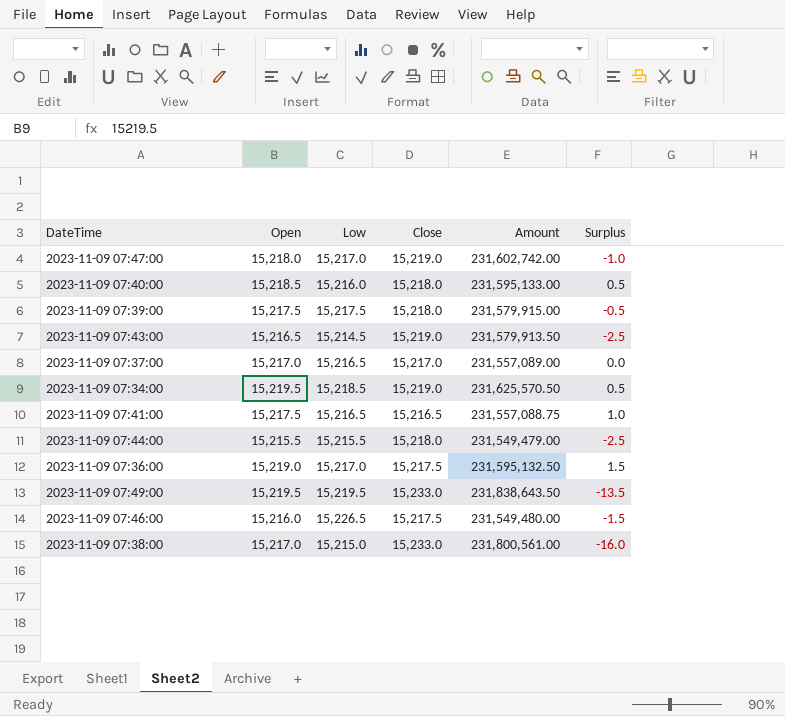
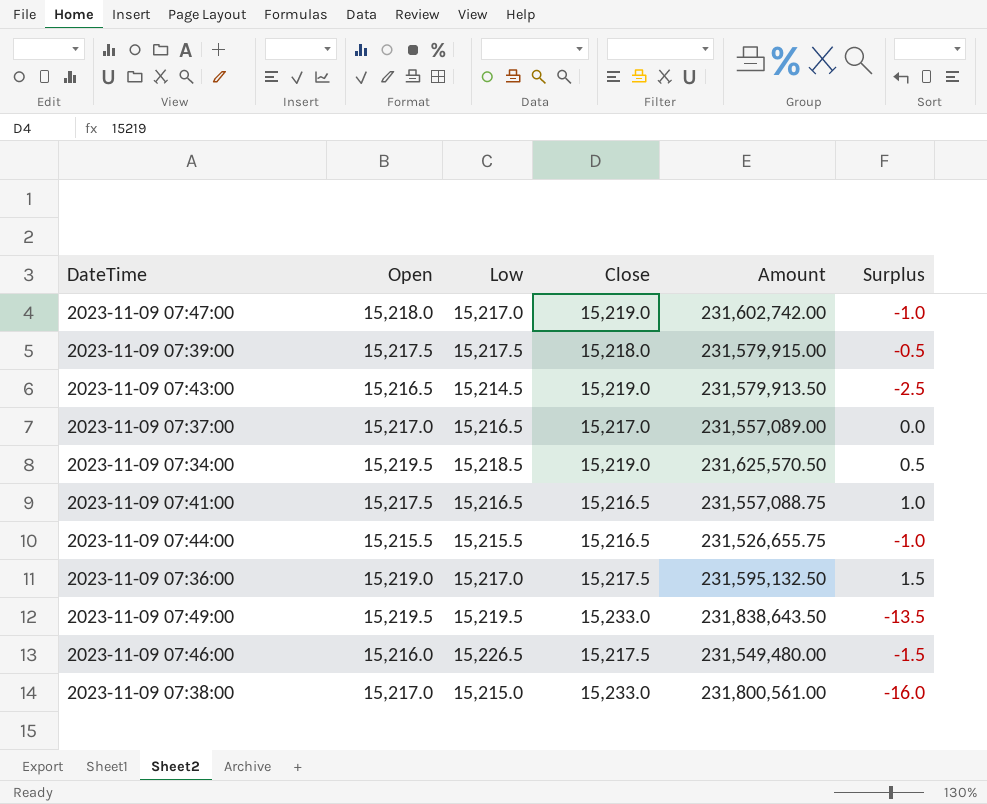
row 2023-11-09 07:40:00: 15,218.5 | 15,216.0 | 15,218.0 | 231,595,133.00 | 0.5 -> none
2023-11-09 07:44:00 | Close: 15,218.0 -> 15,216.5
2023-11-09 07:44:00 | Amount: 231,549,479.00 -> 231,526,655.75
2023-11-09 07:44:00 | Surplus: -2.5 -> -1.0

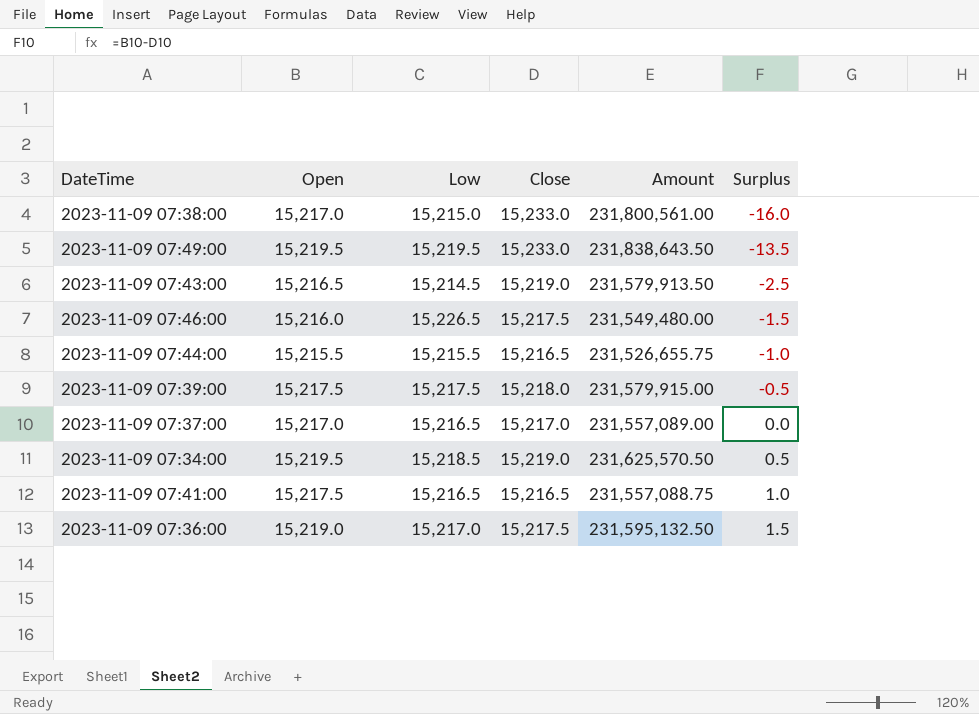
row order: none -> Surplus ascending
row 2023-11-09 07:47:00: 15,218.0 | 15,217.0 | 15,219.0 | 231,602,742.00 | -1.0 -> none

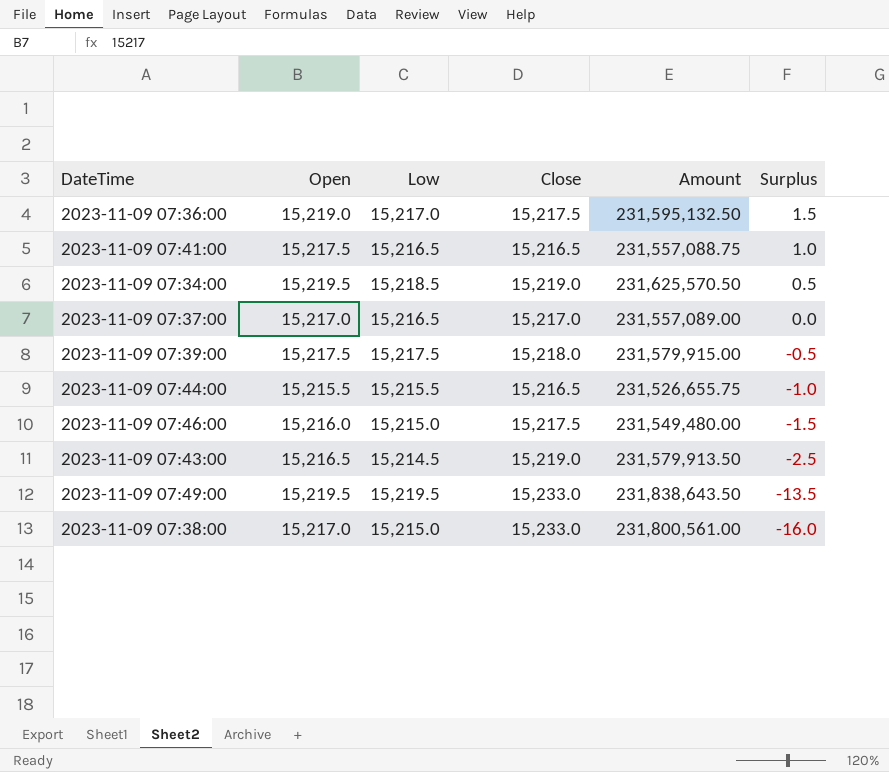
row order: Surplus ascending -> Surplus descending
2023-11-09 07:46:00 | Low: 15,226.5 -> 15,215.0

